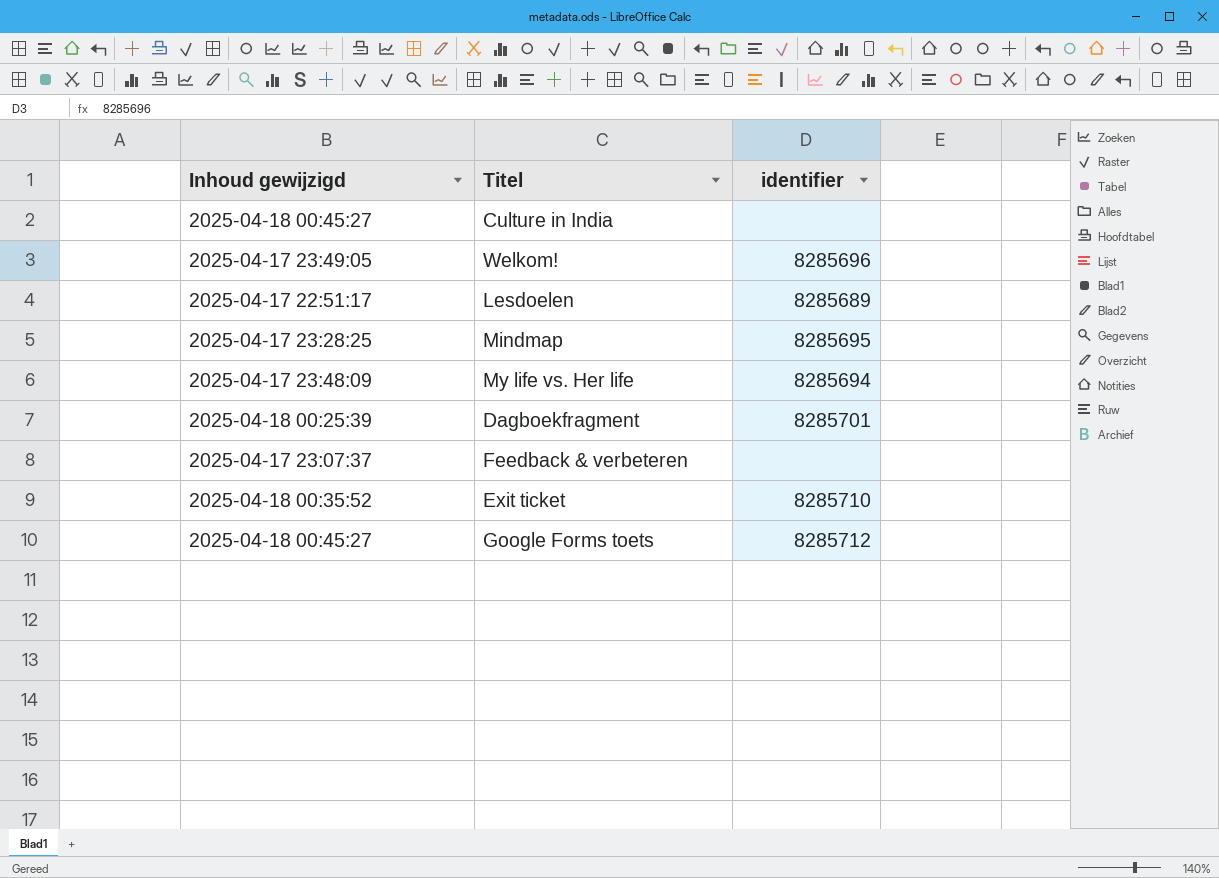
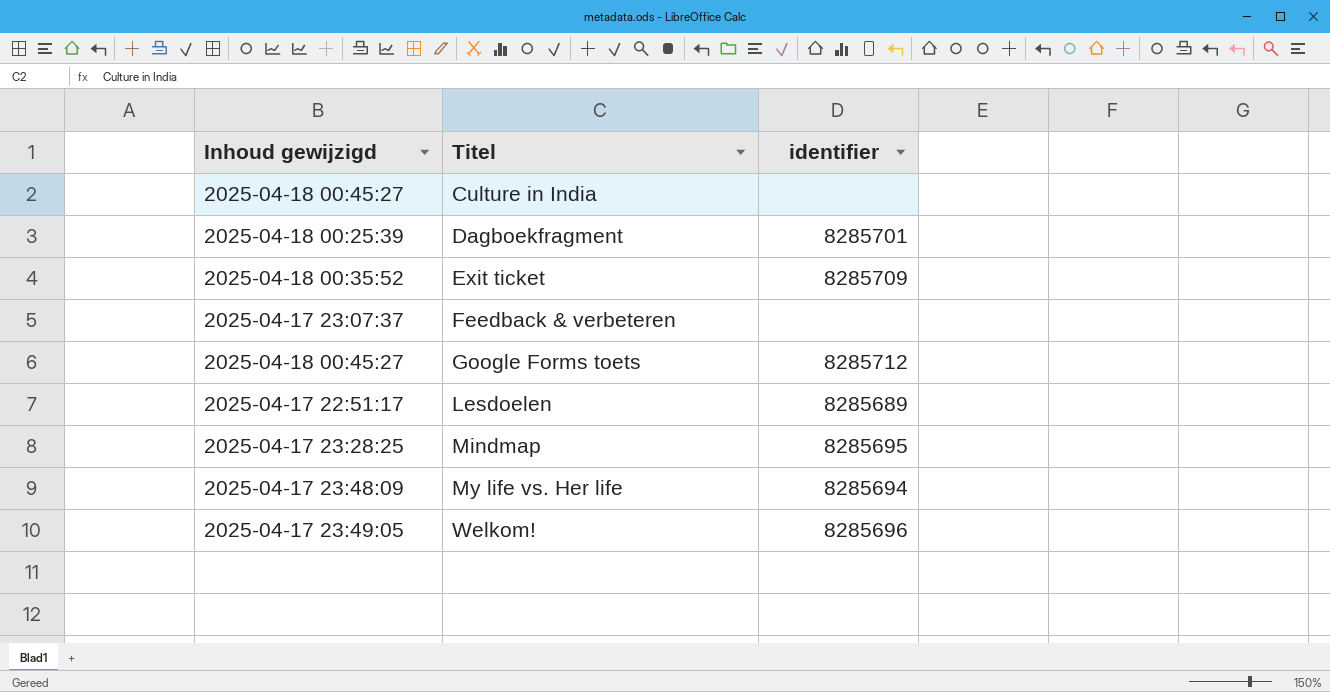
row order: none -> Titel ascending
Exit ticket | identifier: 8285710 -> 8285709

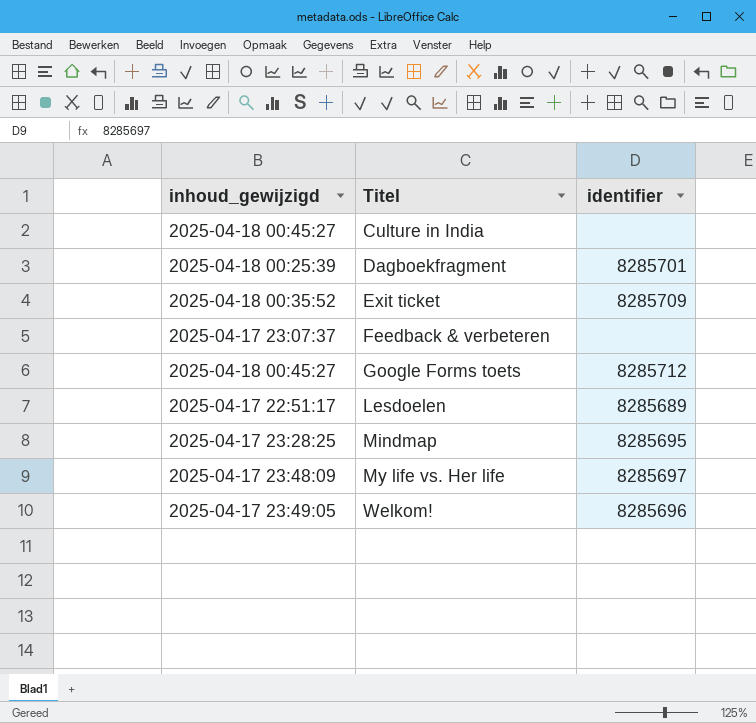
column name: Inhoud gewijzigd -> inhoud_gewijzigd
My life vs. Her life | identifier: 8285694 -> 8285697

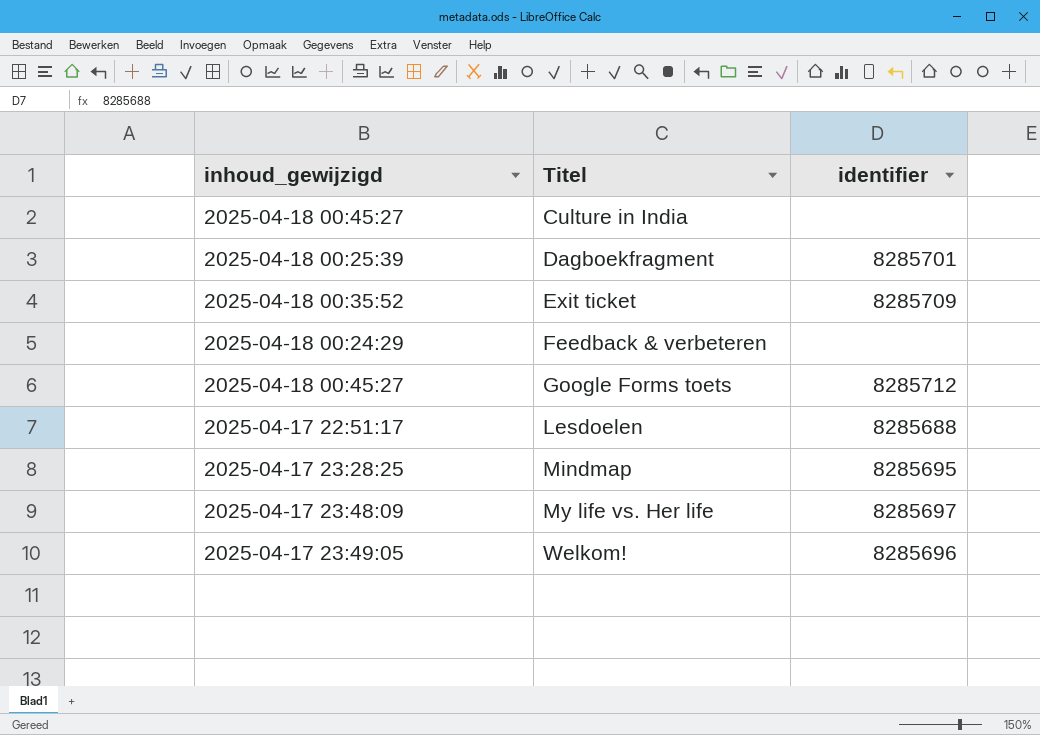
Feedback & verbeteren | inhoud_gewijzigd: 2025-04-17 23:07:37 -> 2025-04-18 00:24:29
Lesdoelen | identifier: 8285689 -> 8285688

